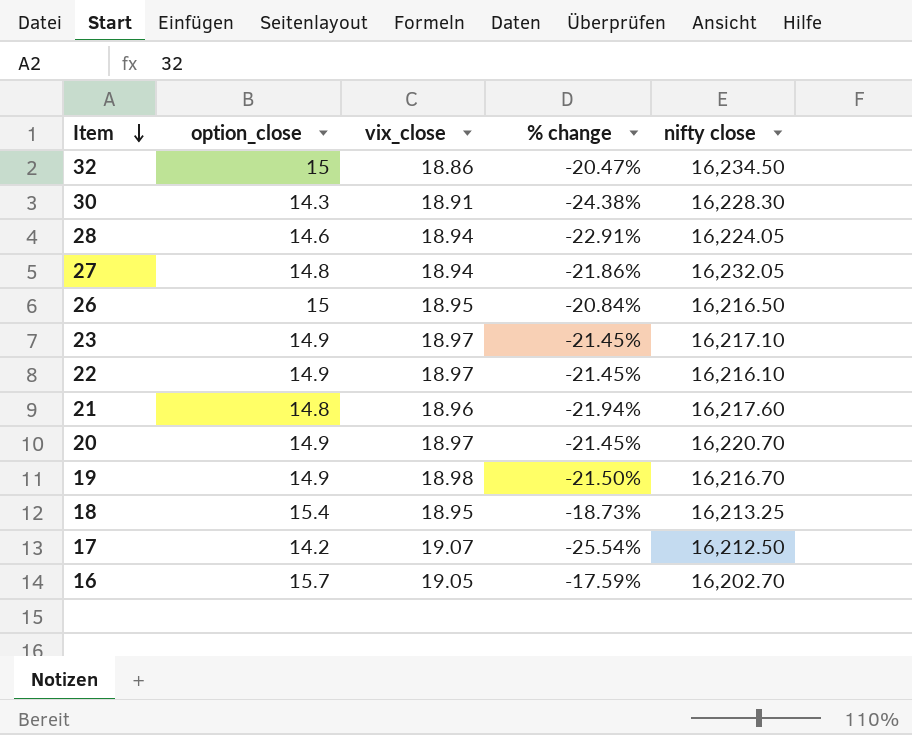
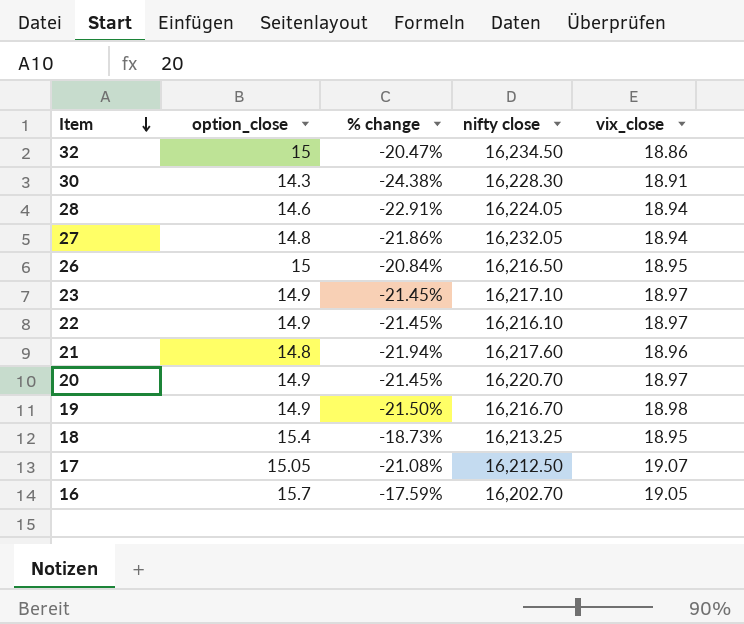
column vix_close | position: 3 -> 5
17 | option_close: 14.2 -> 15.05
17 | % change: -25.54% -> -21.08%

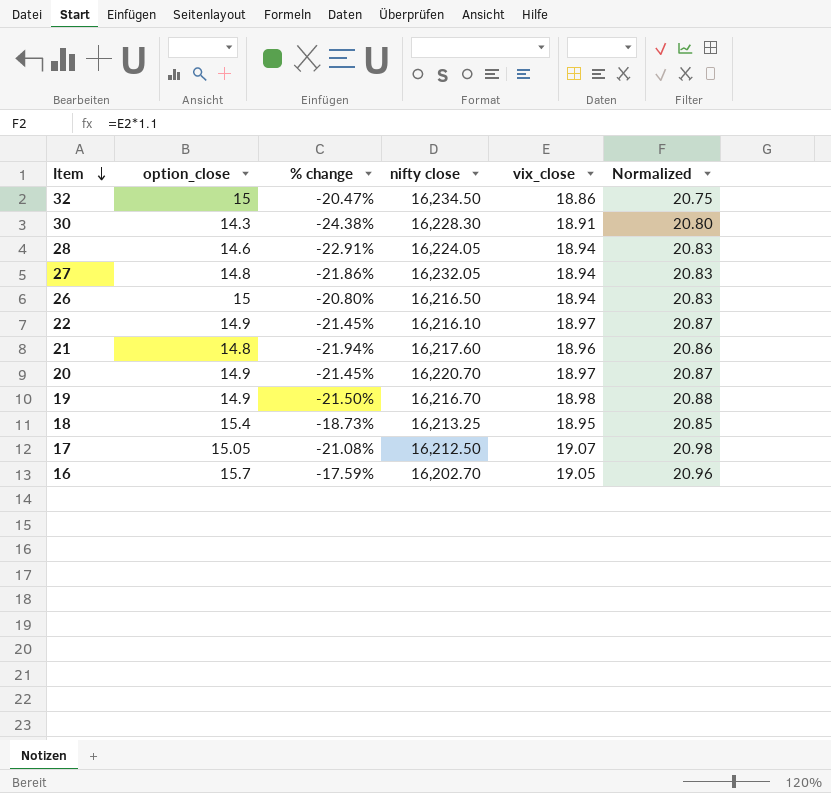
column Normalized | formula: none -> [vix_close] * 1.1
row 23: 14.9 | -21.45% | 16,217.10 | 18.97 -> none
26 | % change: -20.84% -> -20.80%
26 | vix_close: 18.95 -> 18.94

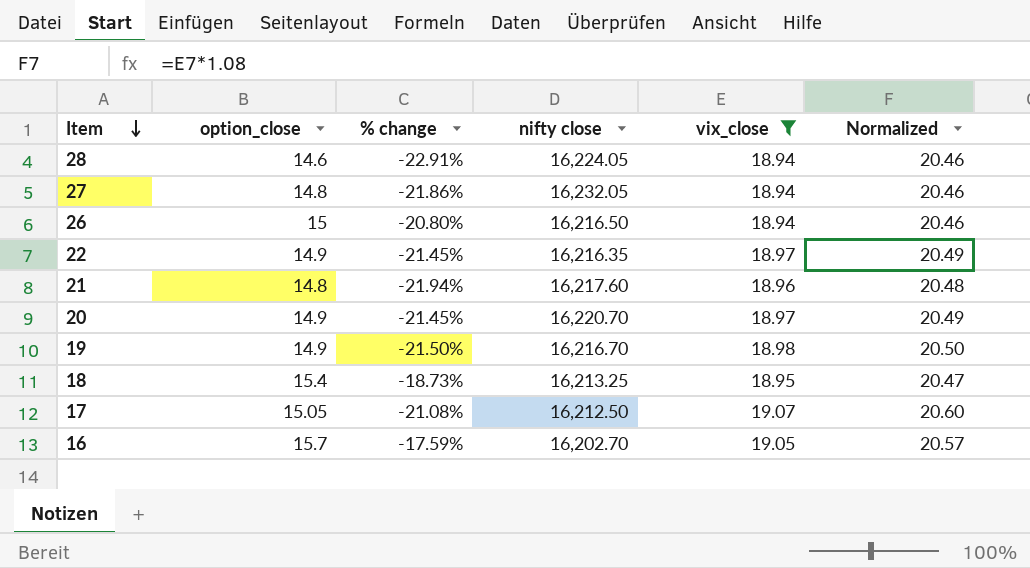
filter: none -> vix_close >= 18.94
column Normalized | formula: [vix_close] * 1.1 -> [vix_close] * 1.08
22 | nifty close: 16,216.10 -> 16,216.35

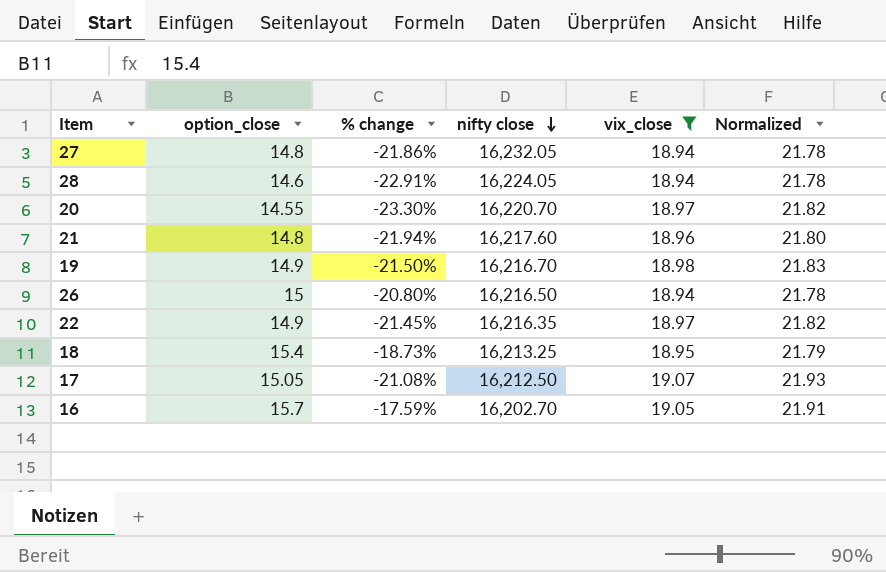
row order: Item descending -> nifty close descending
column Normalized | formula: [vix_close] * 1.08 -> [vix_close] * 1.15
20 | option_close: 14.9 -> 14.55
20 | % change: -21.45% -> -23.30%

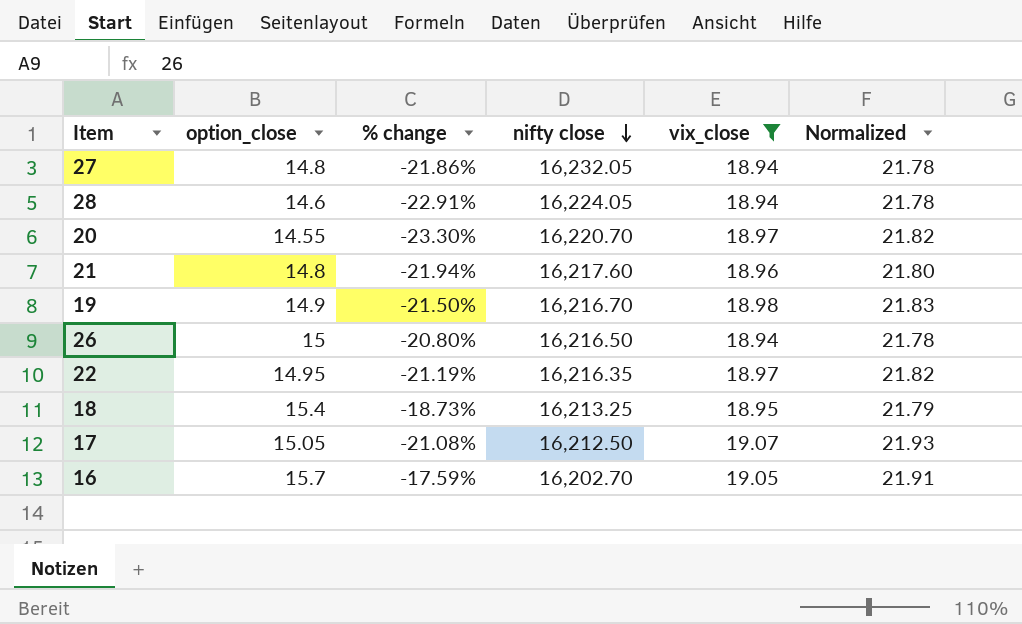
22 | option_close: 14.9 -> 14.95
22 | % change: -21.45% -> -21.19%

